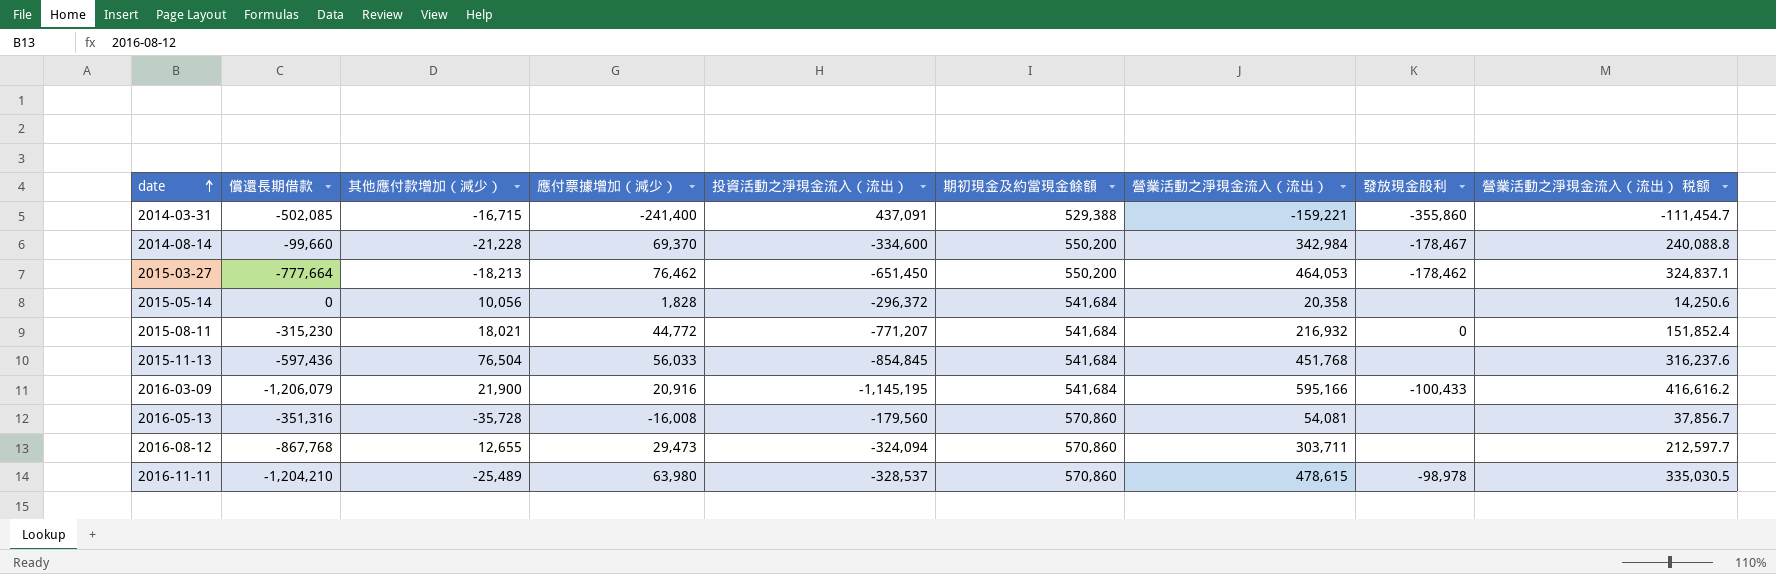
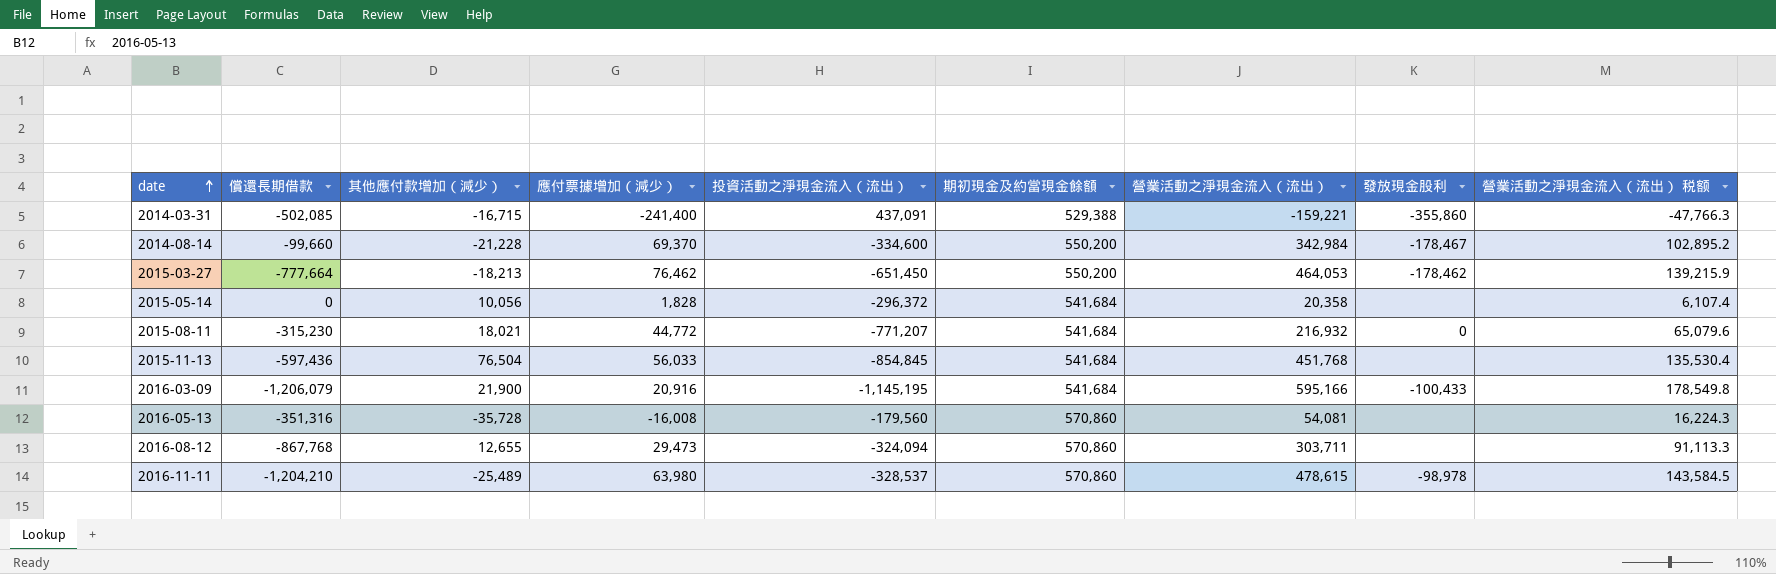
column 營業活動之淨現金流入（流出） 税额 | formula: [營業活動之淨現金流入（流出）] * 0.7 -> [營業活動之淨現金流入（流出）] * 0.3

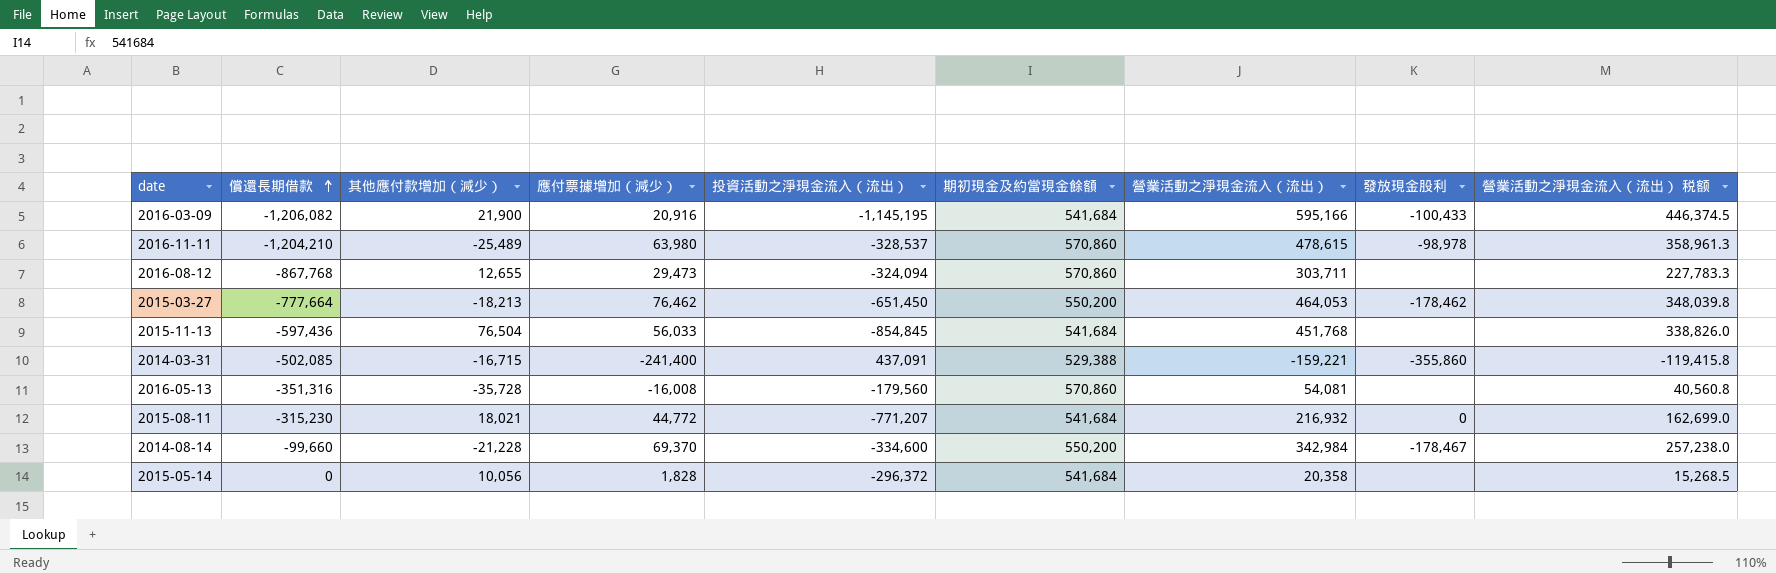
row order: date ascending -> 償還長期借款 ascending
column 營業活動之淨現金流入（流出） 税额 | formula: [營業活動之淨現金流入（流出）] * 0.3 -> [營業活動之淨現金流入（流出）] * 0.75
2016-03-09 | 償還長期借款: -1,206,079 -> -1,206,082

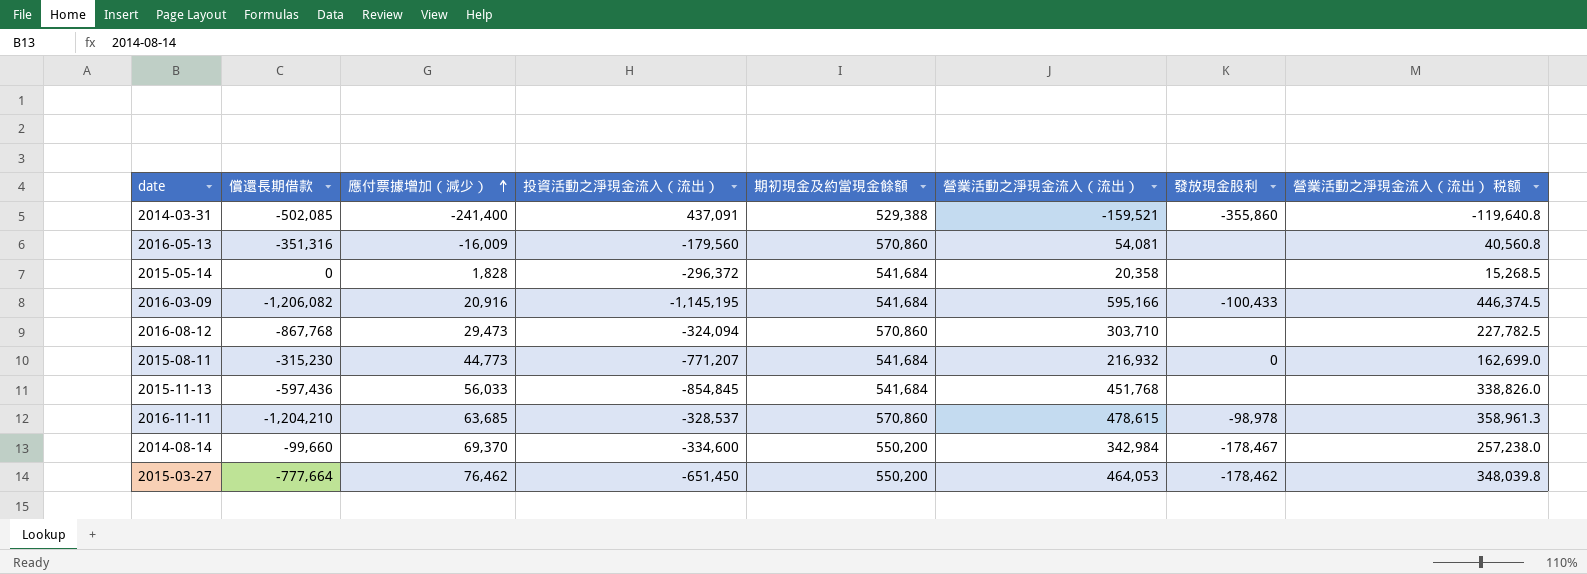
row order: 償還長期借款 ascending -> 應付票據增加（減少） ascending
column 其他應付款增加（減少） | position: 3 -> none
2014-03-31 | 營業活動之淨現金流入（流出）: -159,221 -> -159,521
2014-03-31 | 營業活動之淨現金流入（流出） 税额: -119,415.8 -> -119,640.8
2016-05-13 | 應付票據增加（減少）: -16,008 -> -16,009
2016-08-12 | 營業活動之淨現金流入（流出）: 303,711 -> 303,710
2016-08-12 | 營業活動之淨現金流入（流出） 税额: 227,783.3 -> 227,782.5
2015-08-11 | 應付票據增加（減少）: 44,772 -> 44,773
2016-11-11 | 應付票據增加（減少）: 63,980 -> 63,685

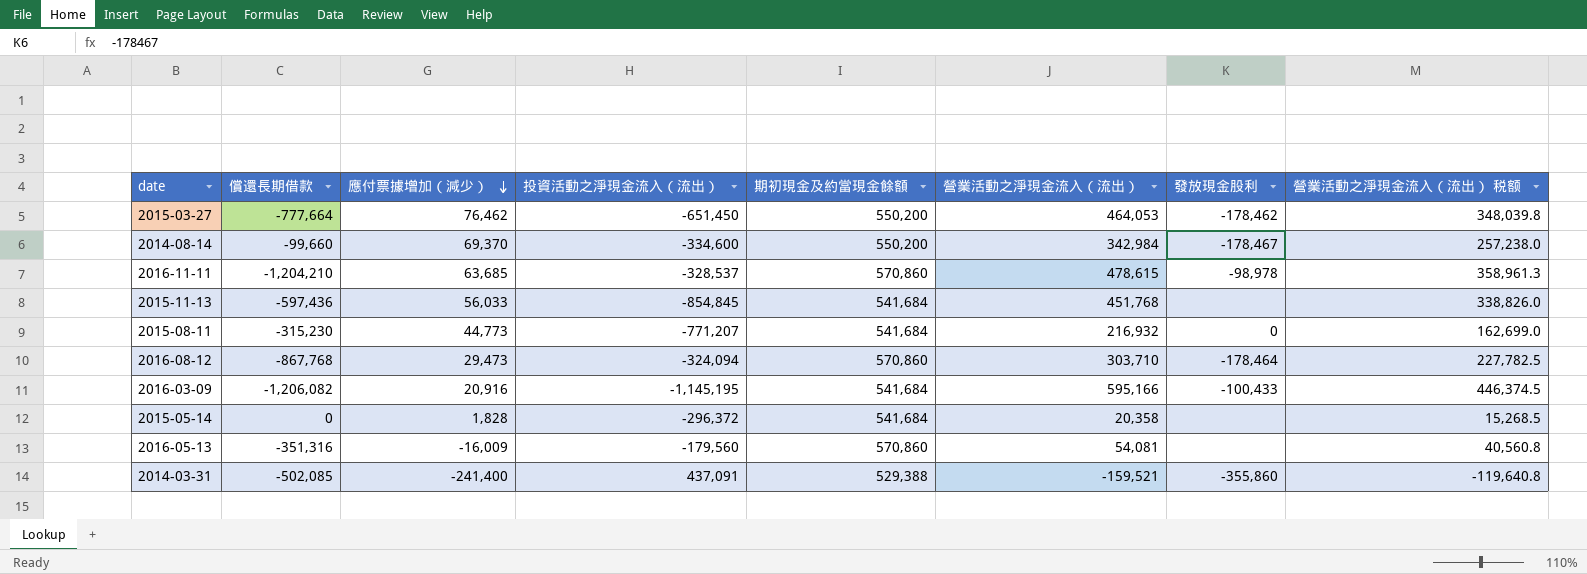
row order: 應付票據增加（減少） ascending -> 應付票據增加（減少） descending
2016-08-12 | 發放現金股利: none -> -178,464

